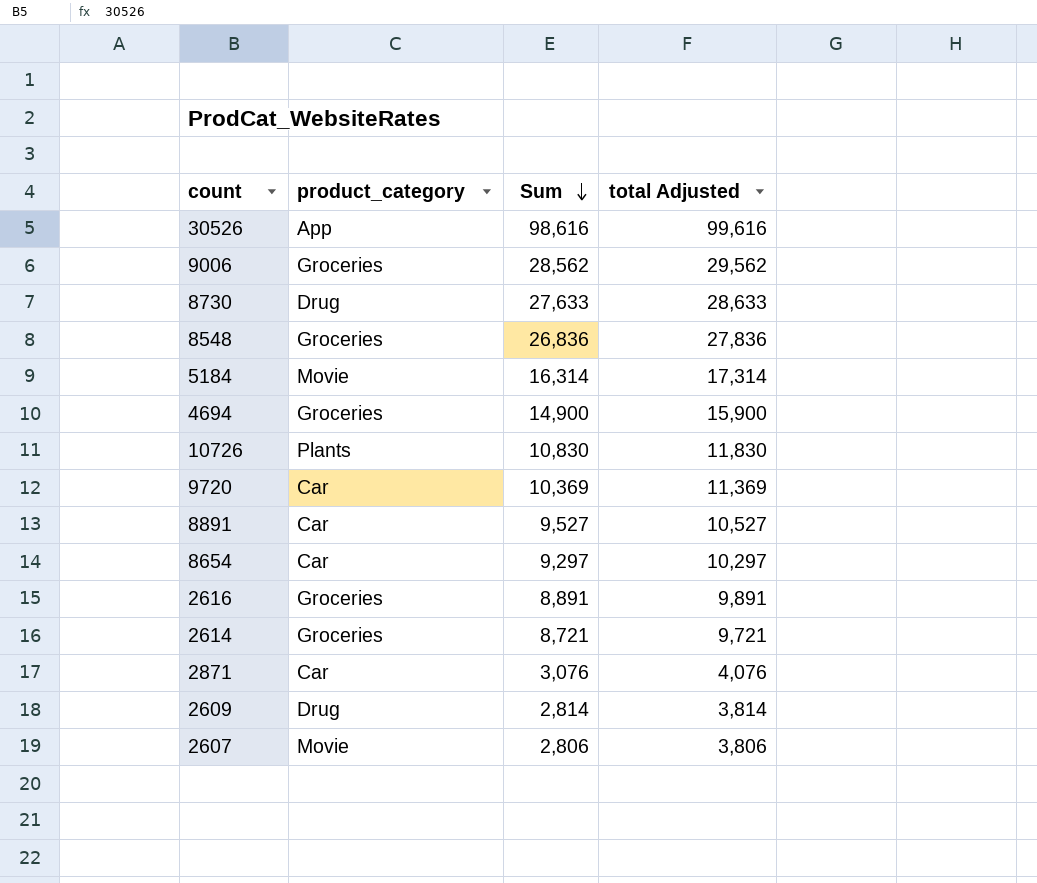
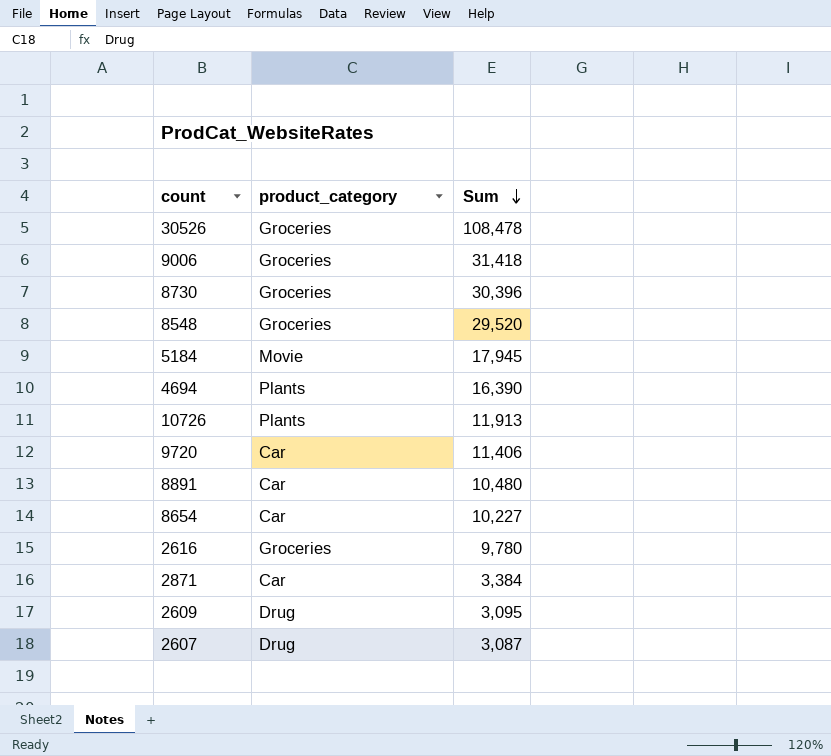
column total Adjusted | formula: [Sum] + 1000 -> none
row 2614: Groceries | 8,721 | 9,721 -> none
30526 | product_category: App -> Groceries
30526 | Sum: 98,616 -> 108,478
9006 | Sum: 28,562 -> 31,418
8730 | product_category: Drug -> Groceries
8730 | Sum: 27,633 -> 30,396
8548 | Sum: 26,836 -> 29,520
5184 | Sum: 16,314 -> 17,945
4694 | product_category: Groceries -> Plants
4694 | Sum: 14,900 -> 16,390
10726 | Sum: 10,830 -> 11,913
9720 | Sum: 10,369 -> 11,406
8891 | Sum: 9,527 -> 10,480
8654 | Sum: 9,297 -> 10,227
2616 | Sum: 8,891 -> 9,780
2871 | Sum: 3,076 -> 3,384
2609 | Sum: 2,814 -> 3,095
2607 | product_category: Movie -> Drug
2607 | Sum: 2,806 -> 3,087

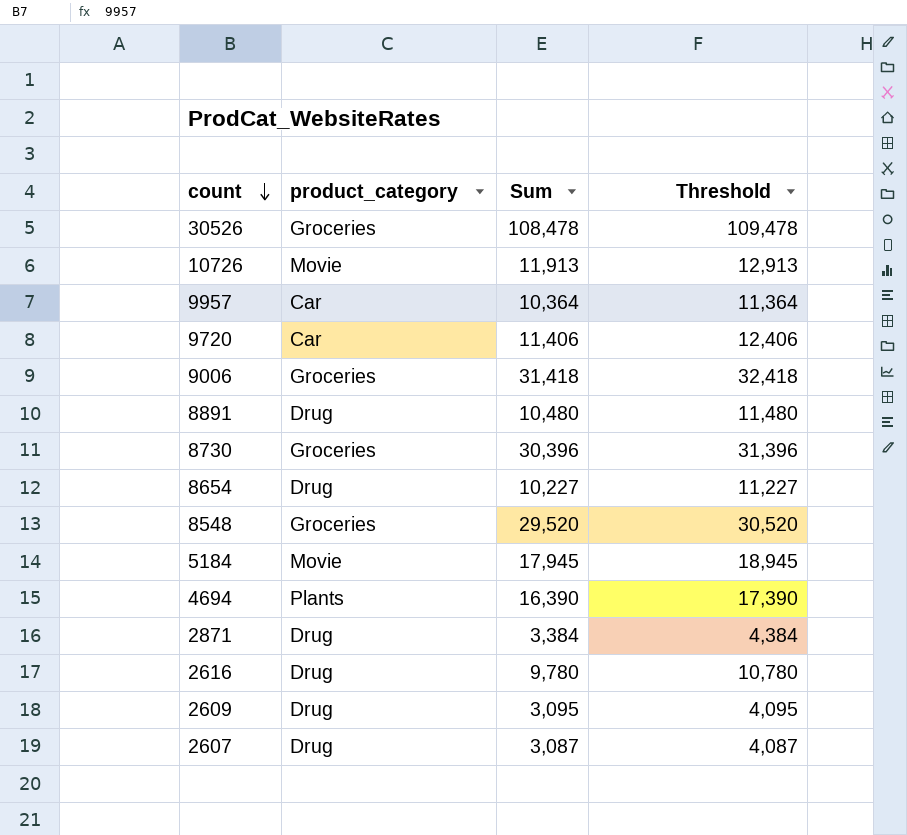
row order: Sum descending -> count descending
column Threshold | formula: none -> [Sum] + 1000
10726 | product_category: Plants -> Movie
row 9957: none -> Car | 10,364 | 11,364
8891 | product_category: Car -> Drug
8654 | product_category: Car -> Drug
2871 | product_category: Car -> Drug
2616 | product_category: Groceries -> Drug

